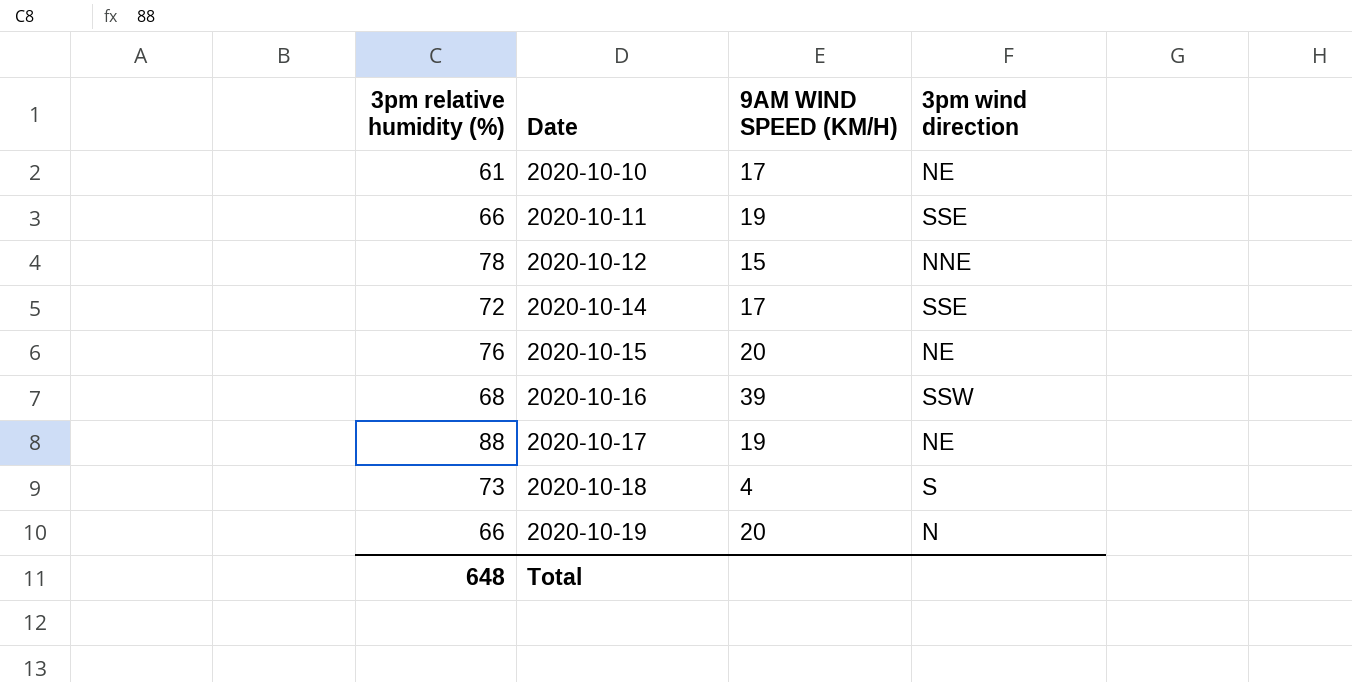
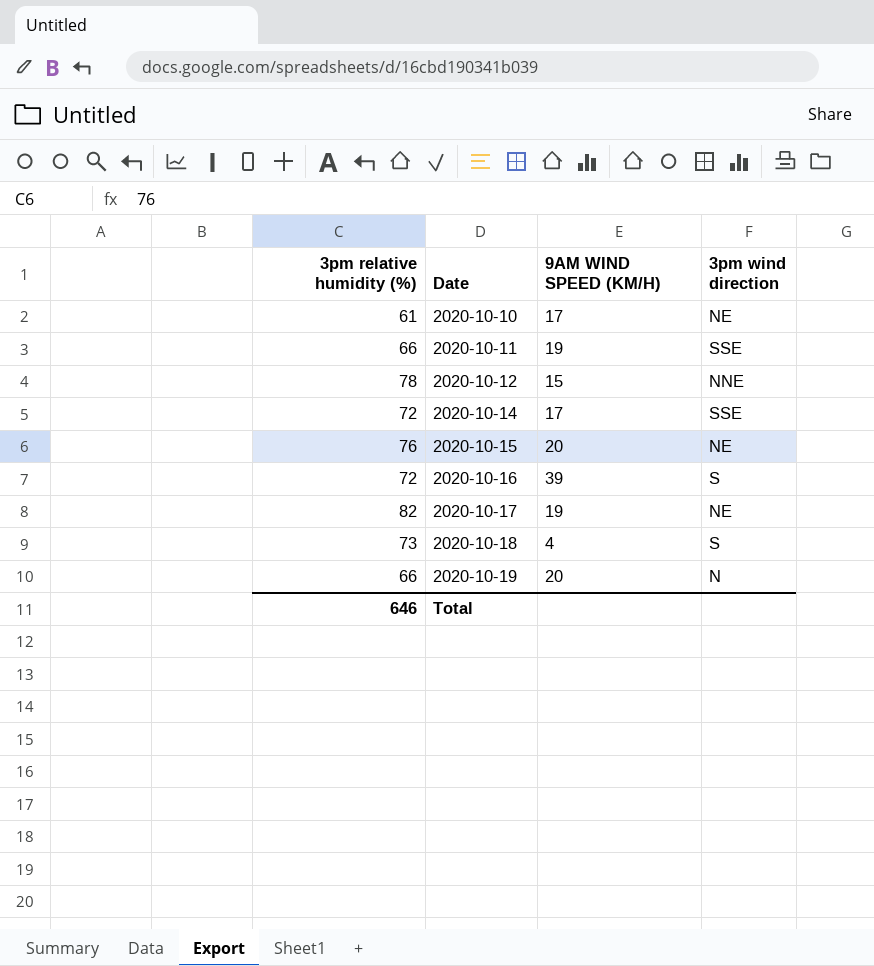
2020-10-16 | 3pm relative humidity (%): 68 -> 72
2020-10-16 | 3pm wind direction: SSW -> S
2020-10-17 | 3pm relative humidity (%): 88 -> 82
Total | 3pm relative humidity (%): 648 -> 646

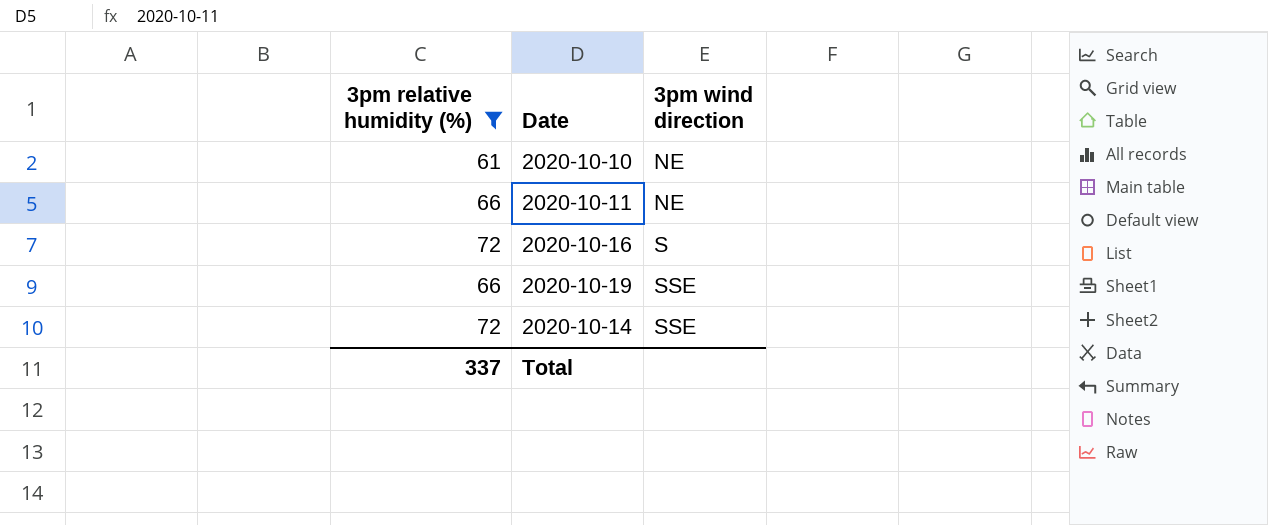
filter: none -> 3pm relative humidity (%) <= 72
row order: Date ascending -> 3pm wind direction ascending
column 9AM WIND SPEED (KM/H) | position: 3 -> none
2020-10-11 | 3pm wind direction: SSE -> NE
2020-10-19 | 3pm wind direction: N -> SSE
Total | 3pm relative humidity (%): 646 -> 337

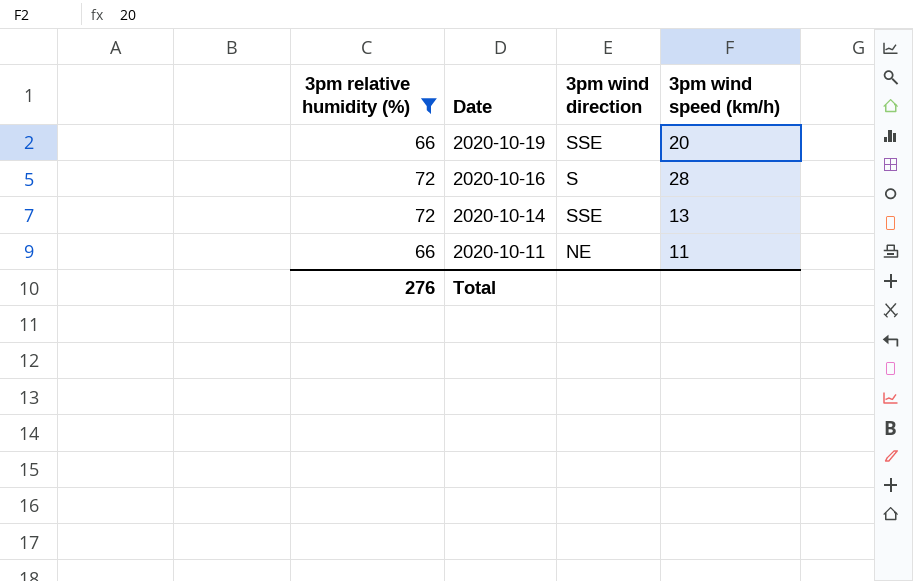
row order: 3pm wind direction ascending -> Date descending
column 3pm wind speed (km/h) | position: none -> 4
row 2020-10-10: 61 | NE -> none
Total | 3pm relative humidity (%): 337 -> 276

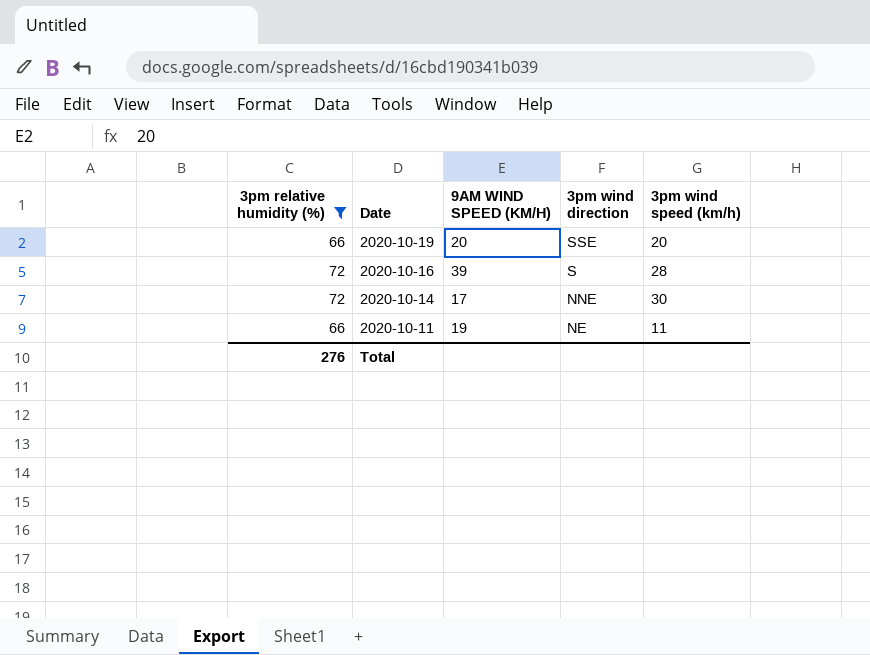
column 9AM WIND SPEED (KM/H) | position: none -> 3
2020-10-14 | 3pm wind direction: SSE -> NNE
2020-10-14 | 3pm wind speed (km/h): 13 -> 30

